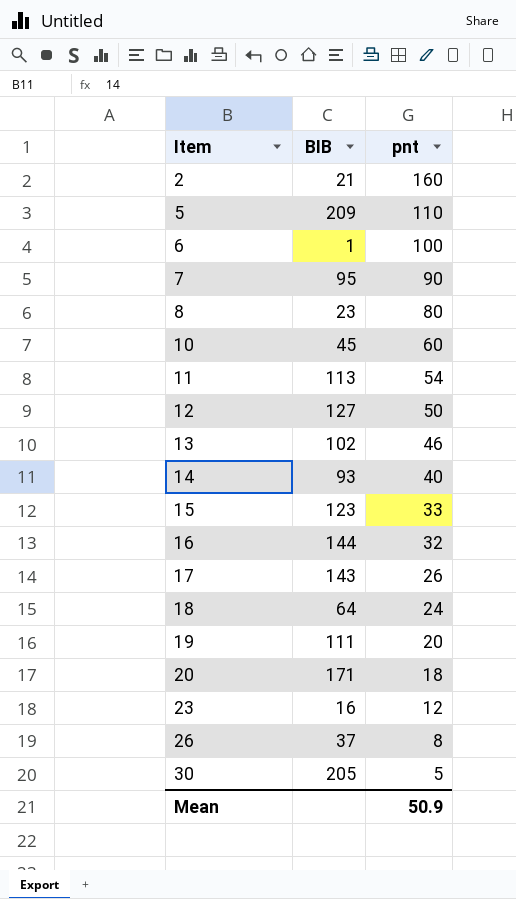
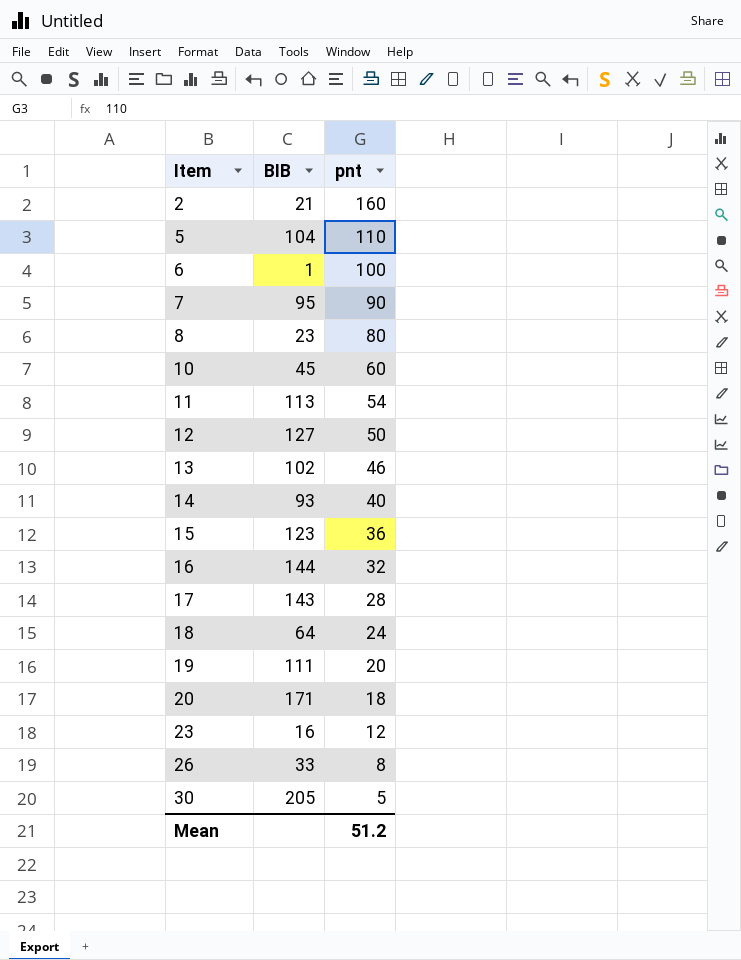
5 | BIB: 209 -> 104
15 | pnt: 33 -> 36
17 | pnt: 26 -> 28
26 | BIB: 37 -> 33
Mean | pnt: 50.9 -> 51.2

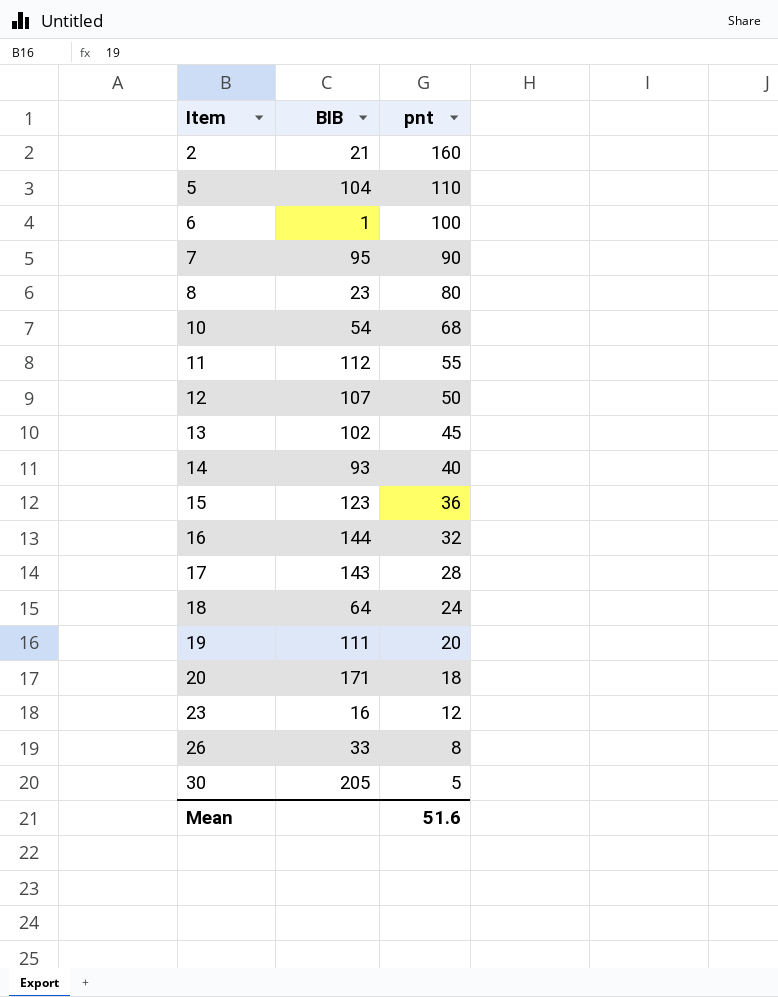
10 | BIB: 45 -> 54
10 | pnt: 60 -> 68
11 | BIB: 113 -> 112
11 | pnt: 54 -> 55
12 | BIB: 127 -> 107
13 | pnt: 46 -> 45
Mean | pnt: 51.2 -> 51.6

